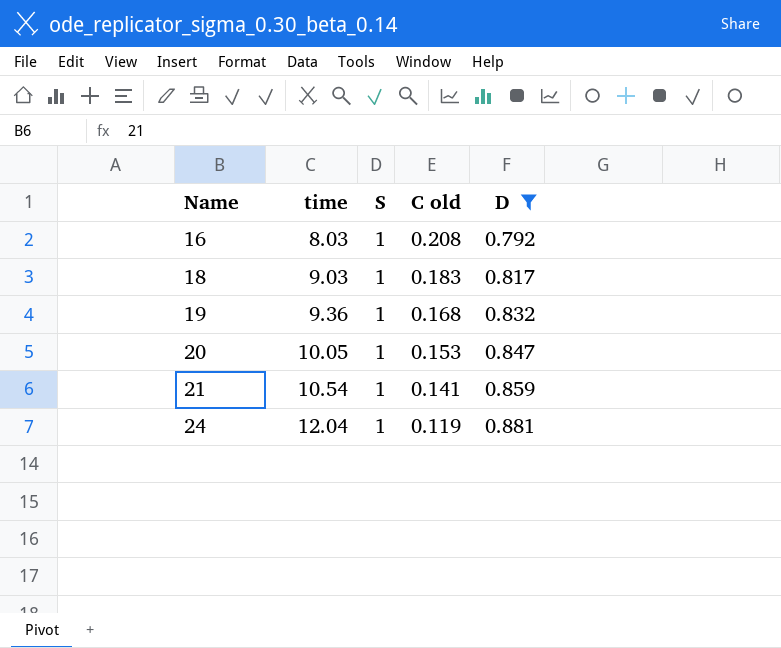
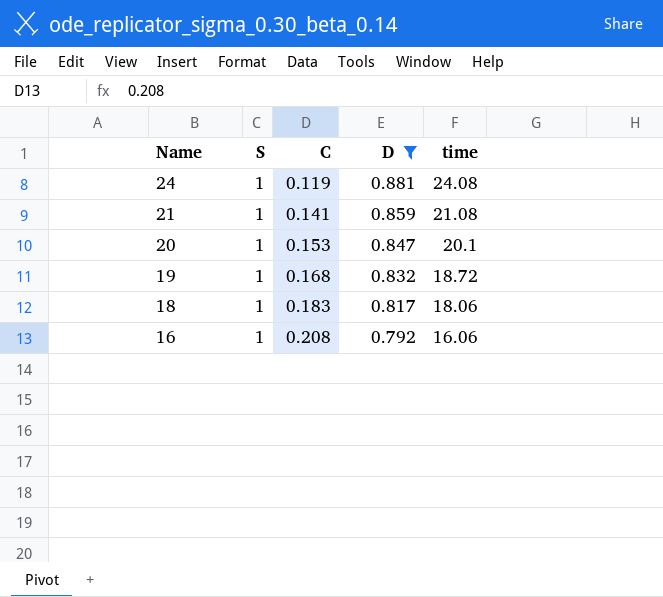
row order: Name ascending -> Name descending
column name: C old -> C
column time | position: 2 -> 5
24 | time: 12.04 -> 24.08
21 | time: 10.54 -> 21.08
20 | time: 10.05 -> 20.1
19 | time: 9.36 -> 18.72
18 | time: 9.03 -> 18.06
16 | time: 8.03 -> 16.06

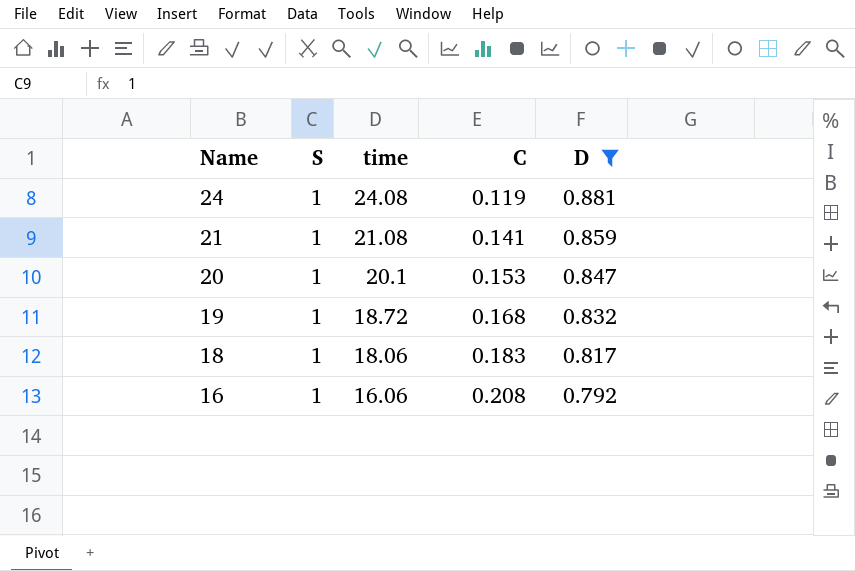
column time | position: 5 -> 3

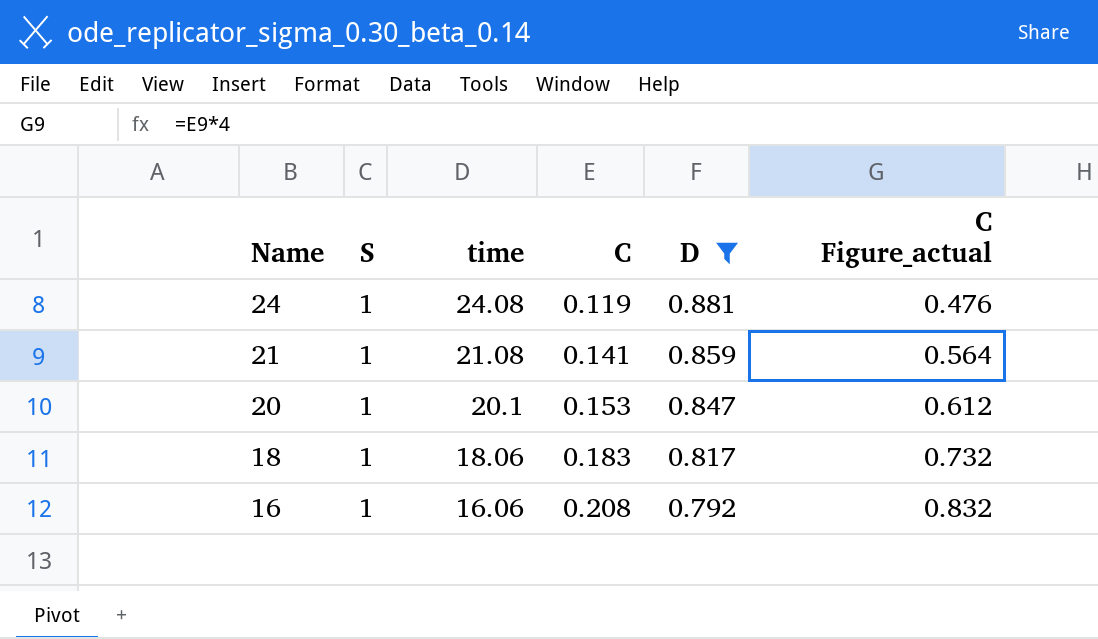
column C Figure_actual | formula: none -> [C] * 4
row 19: 1 | 18.72 | 0.168 | 0.832 -> none

